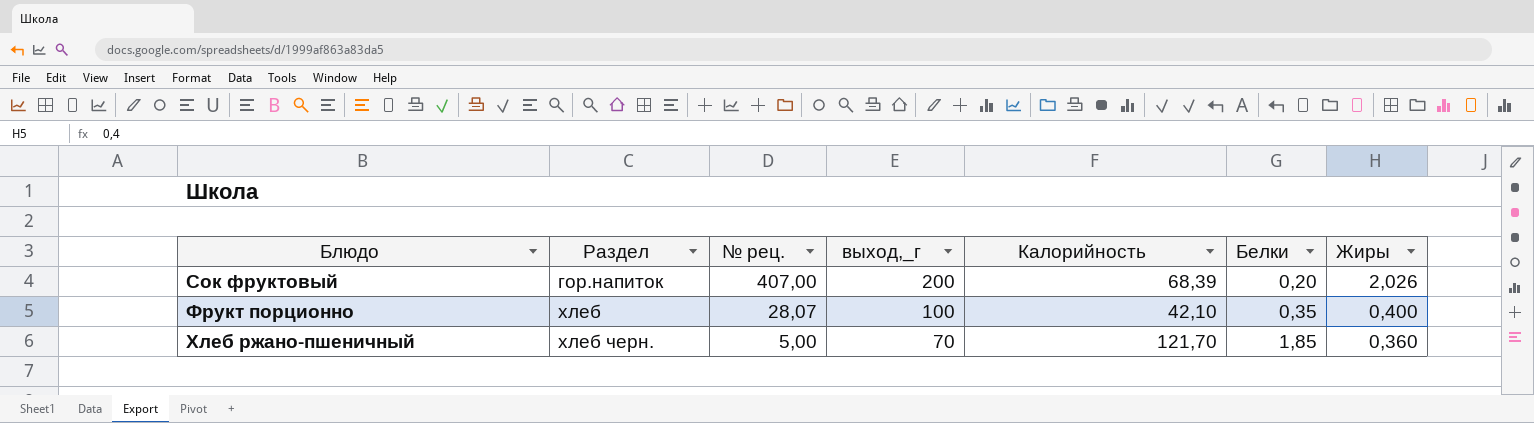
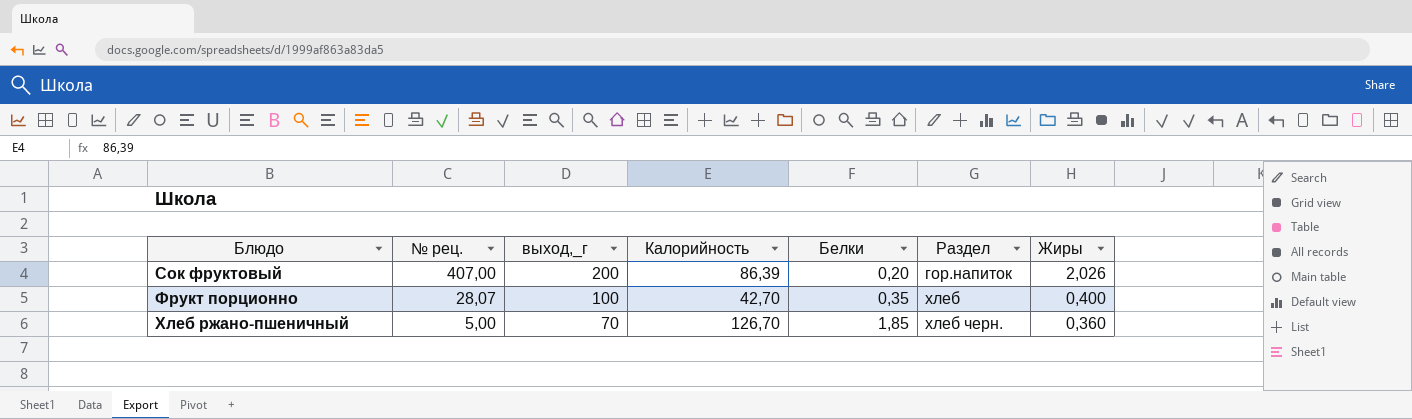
column Раздел | position: 2 -> 6
Сок фруктовый | Калорийность: 68,39 -> 86,39
Фрукт порционно | Калорийность: 42,10 -> 42,70
Хлеб ржано-пшеничный | Калорийность: 121,70 -> 126,70

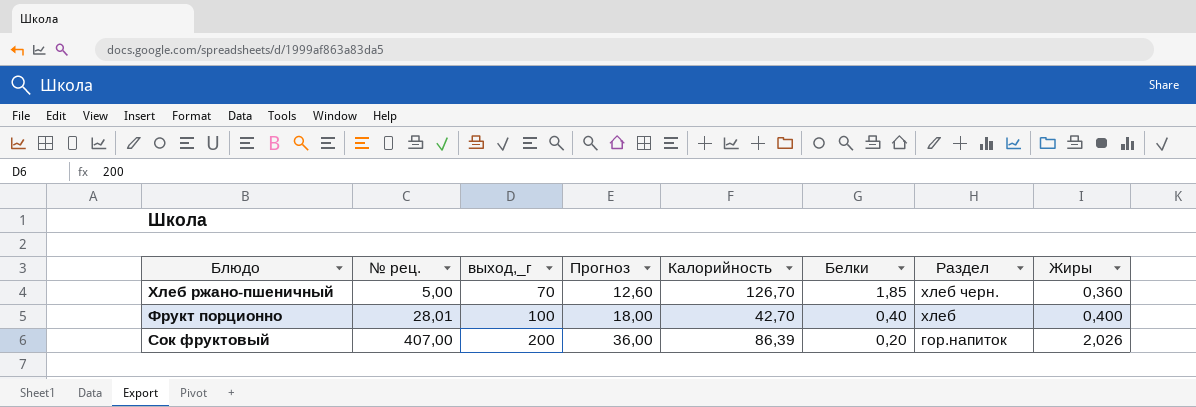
row order: Блюдо ascending -> Блюдо descending
column Прогноз | formula: none -> [выход,_г] * 0,18
Фрукт порционно | № рец.: 28,07 -> 28,01
Фрукт порционно | Белки: 0,35 -> 0,40

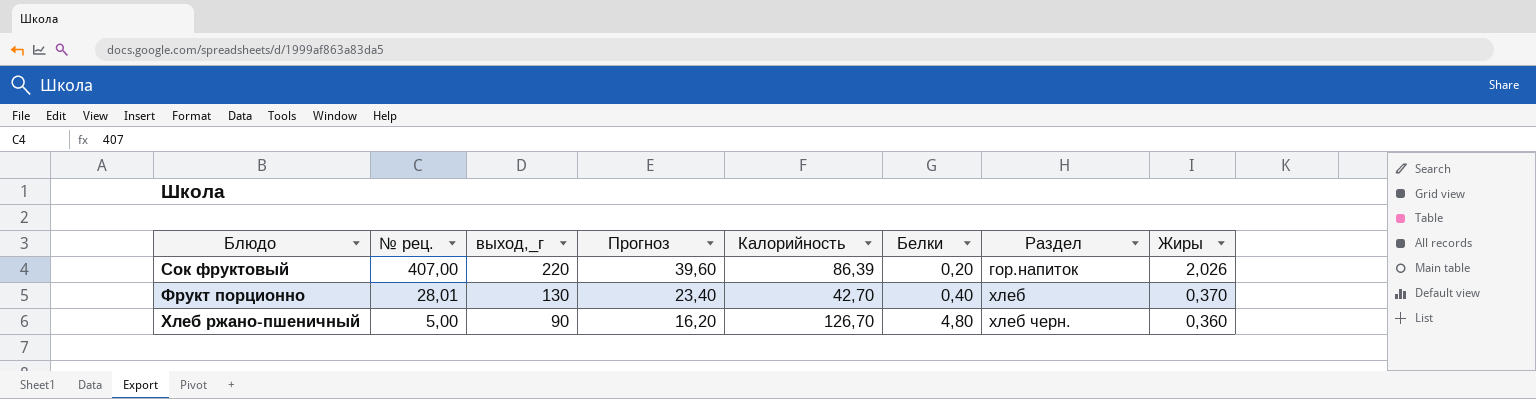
row order: Блюдо descending -> Блюдо ascending
Сок фруктовый | выход,_г: 200 -> 220
Сок фруктовый | Прогноз: 36,00 -> 39,60
Фрукт порционно | выход,_г: 100 -> 130
Фрукт порционно | Прогноз: 18,00 -> 23,40
Фрукт порционно | Жиры: 0,400 -> 0,370
Хлеб ржано-пшеничный | выход,_г: 70 -> 90
Хлеб ржано-пшеничный | Прогноз: 12,60 -> 16,20
Хлеб ржано-пшеничный | Белки: 1,85 -> 4,80

